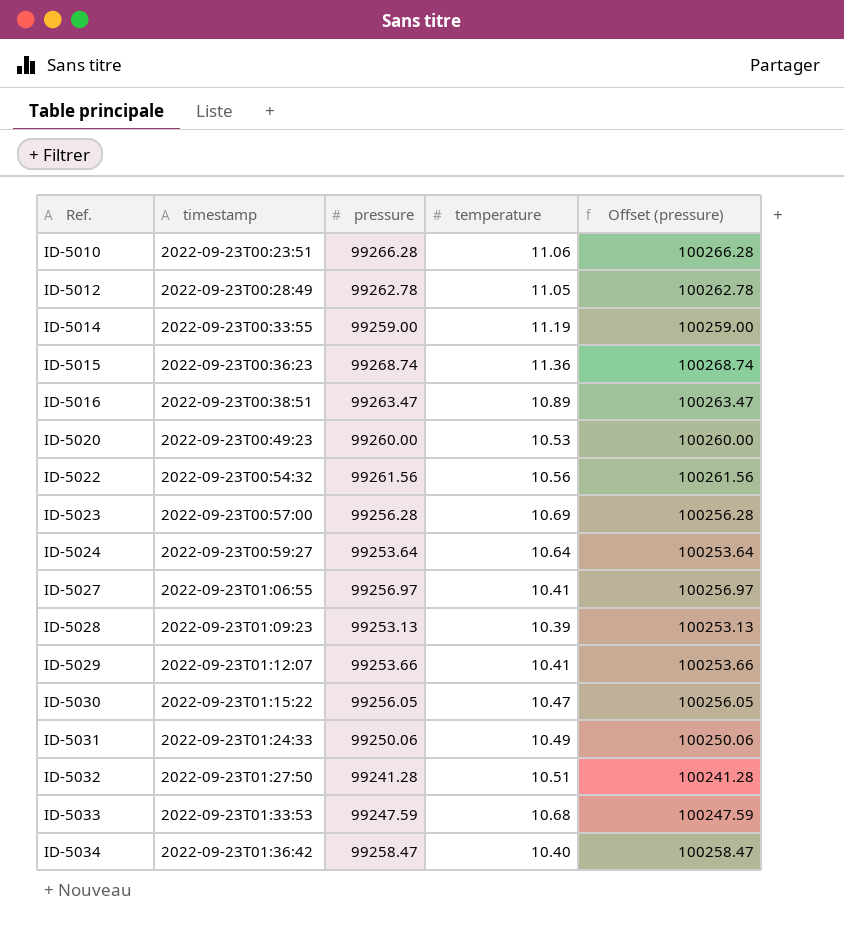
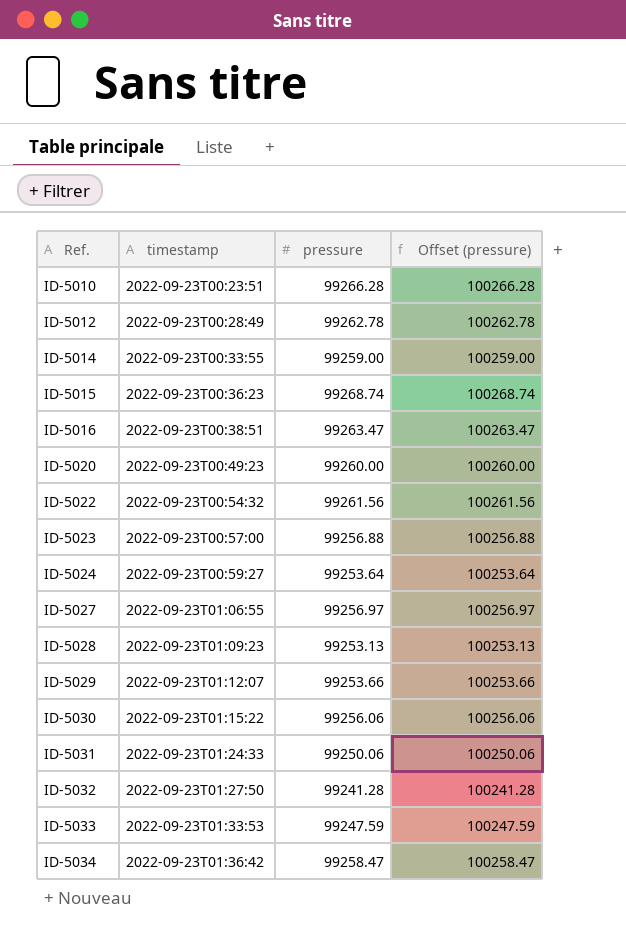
column temperature | position: 4 -> none
ID-5023 | pressure: 99256.28 -> 99256.88
ID-5023 | Offset (pressure): 100256.28 -> 100256.88
ID-5030 | pressure: 99256.05 -> 99256.06
ID-5030 | Offset (pressure): 100256.05 -> 100256.06

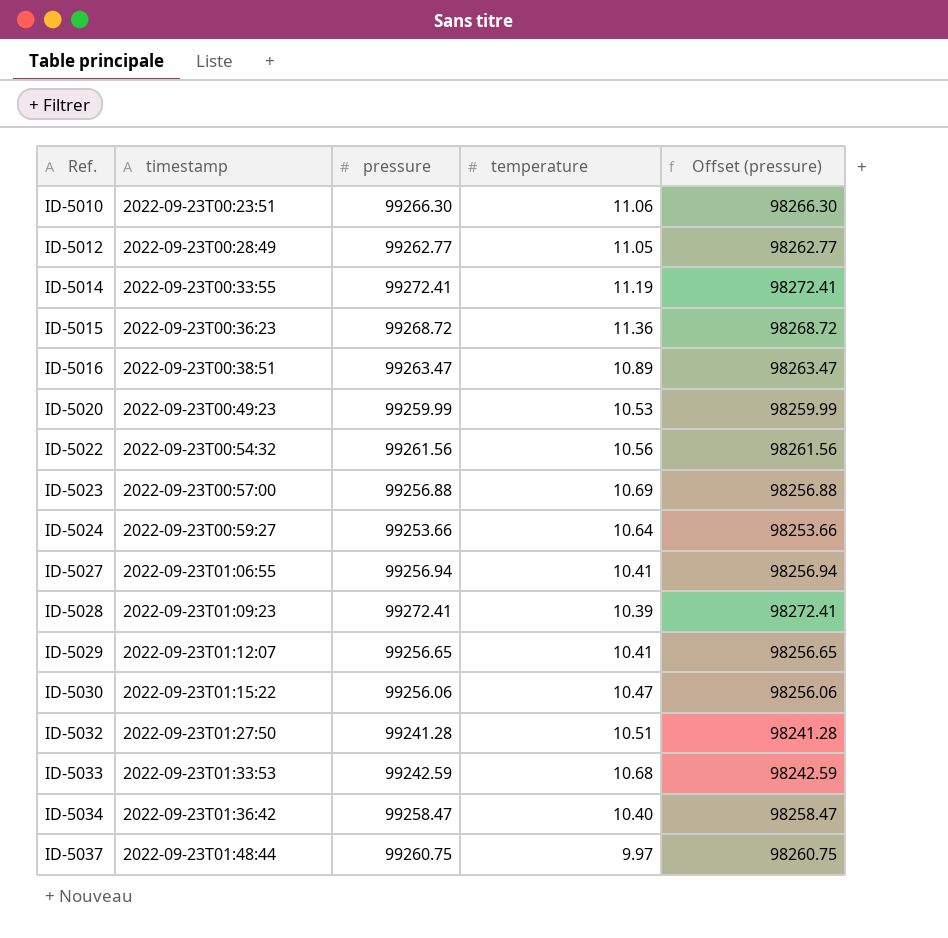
column temperature | position: none -> 4
column Offset (pressure) | formula: [pressure] + 1000 -> [pressure] - 1000
row ID-5031: 2022-09-23T01:24:33 | 99250.06 | 100250.06 -> none
ID-5010 | pressure: 99266.28 -> 99266.30
ID-5012 | pressure: 99262.78 -> 99262.77
ID-5014 | pressure: 99259.00 -> 99272.41
ID-5015 | pressure: 99268.74 -> 99268.72
ID-5020 | pressure: 99260.00 -> 99259.99
ID-5024 | pressure: 99253.64 -> 99253.66
ID-5027 | pressure: 99256.97 -> 99256.94
ID-5028 | pressure: 99253.13 -> 99272.41
ID-5029 | pressure: 99253.66 -> 99256.65
ID-5033 | pressure: 99247.59 -> 99242.59
row ID-5037: none -> 2022-09-23T01:48:44 | 99260.75 | 9.97 | 98260.75

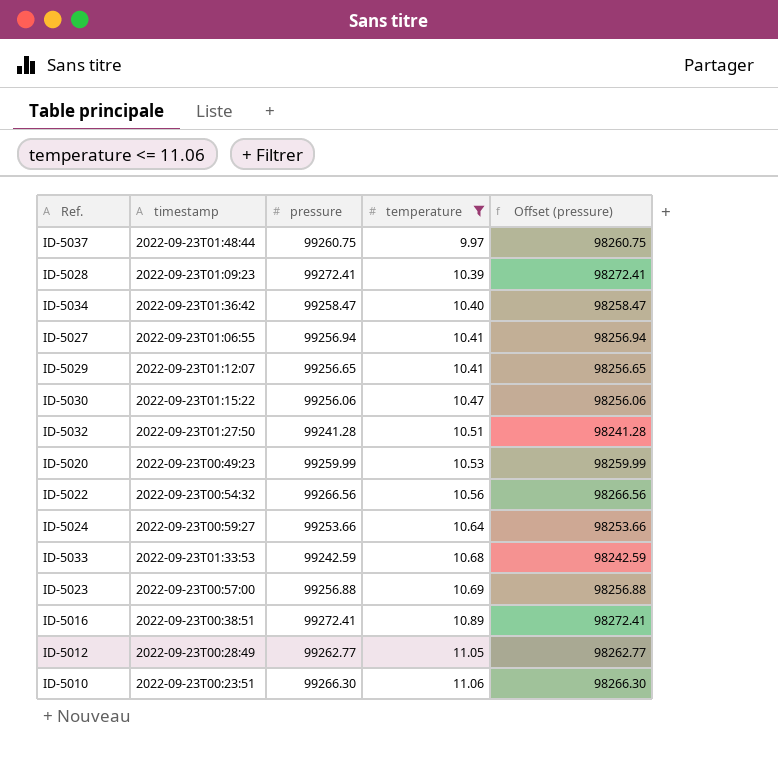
filter: none -> temperature <= 11.06
row order: Ref. ascending -> temperature ascending
ID-5022 | pressure: 99261.56 -> 99266.56
ID-5022 | Offset (pressure): 98261.56 -> 98266.56
ID-5016 | pressure: 99263.47 -> 99272.41
ID-5016 | Offset (pressure): 98263.47 -> 98272.41

